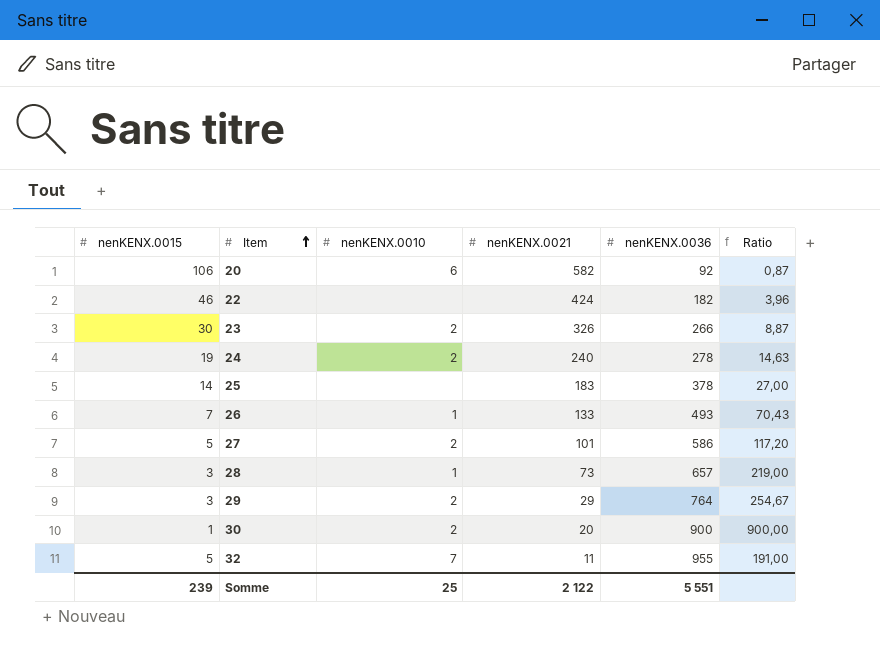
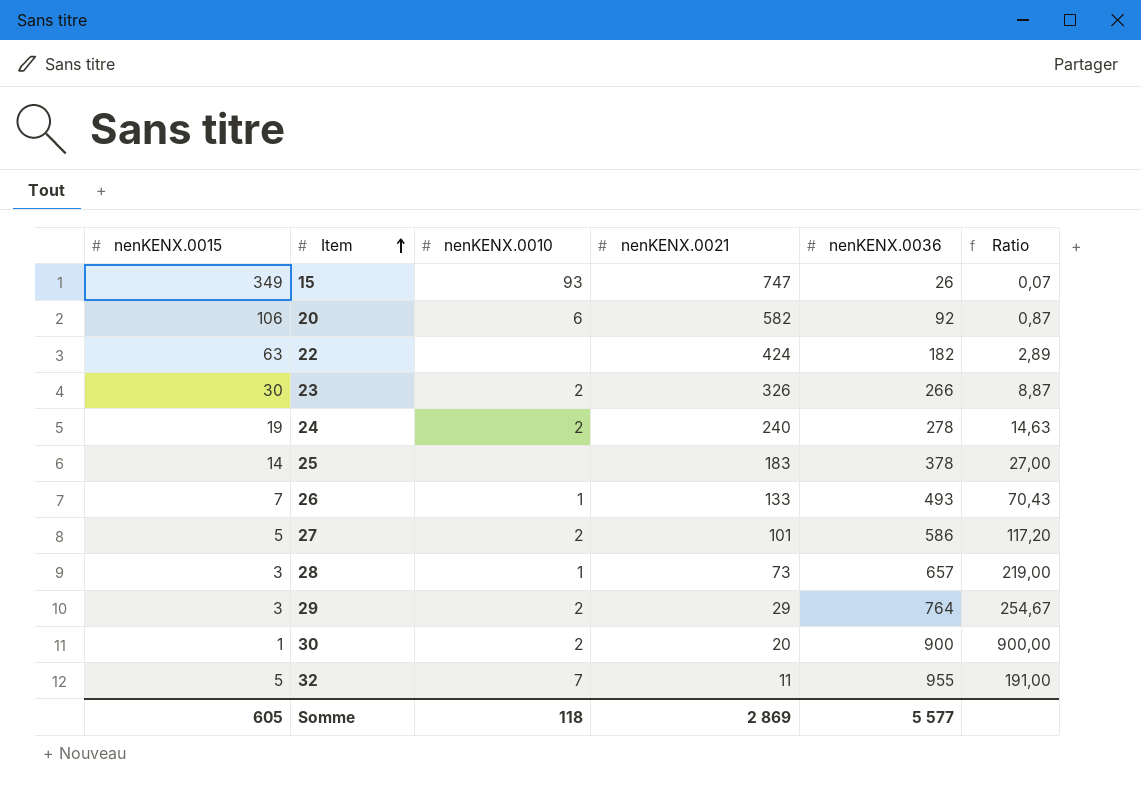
row 15: none -> 349 | 93 | 747 | 26 | 0,07
22 | nenKENX.0015: 46 -> 63
22 | Ratio: 3,96 -> 2,89
Somme | nenKENX.0015: 239 -> 605
Somme | nenKENX.0010: 25 -> 118
Somme | nenKENX.0021: 2 122 -> 2 869
Somme | nenKENX.0036: 5 551 -> 5 577

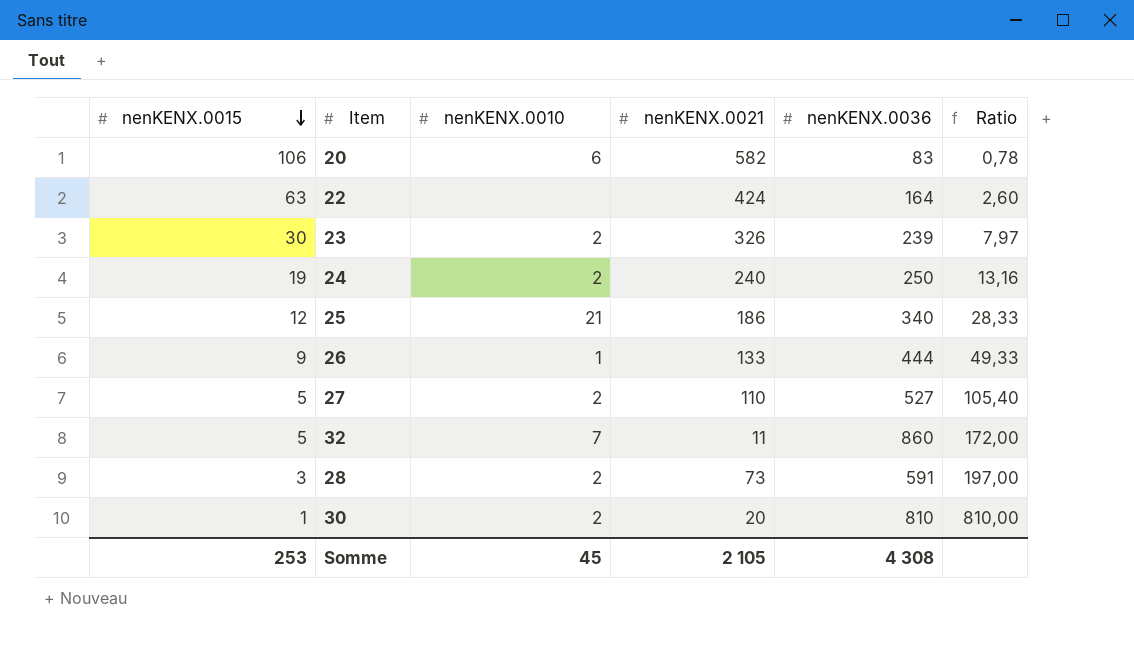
row order: Item ascending -> nenKENX.0015 descending
row 15: 349 | 93 | 747 | 26 | 0,07 -> none
row 29: 3 | 2 | 29 | 764 | 254,67 -> none
20 | nenKENX.0036: 92 -> 83
20 | Ratio: 0,87 -> 0,78
22 | nenKENX.0036: 182 -> 164
22 | Ratio: 2,89 -> 2,60
23 | nenKENX.0036: 266 -> 239
23 | Ratio: 8,87 -> 7,97
24 | nenKENX.0036: 278 -> 250
24 | Ratio: 14,63 -> 13,16
25 | nenKENX.0015: 14 -> 12
25 | nenKENX.0010: none -> 21
25 | nenKENX.0021: 183 -> 186
25 | nenKENX.0036: 378 -> 340
25 | Ratio: 27,00 -> 28,33
26 | nenKENX.0015: 7 -> 9
26 | nenKENX.0036: 493 -> 444
26 | Ratio: 70,43 -> 49,33
27 | nenKENX.0021: 101 -> 110
27 | nenKENX.0036: 586 -> 527
27 | Ratio: 117,20 -> 105,40
32 | nenKENX.0036: 955 -> 860
32 | Ratio: 191,00 -> 172,00
28 | nenKENX.0010: 1 -> 2
28 | nenKENX.0036: 657 -> 591
28 | Ratio: 219,00 -> 197,00
30 | nenKENX.0036: 900 -> 810
30 | Ratio: 900,00 -> 810,00
Somme | nenKENX.0015: 605 -> 253
Somme | nenKENX.0010: 118 -> 45
Somme | nenKENX.0021: 2 869 -> 2 105
Somme | nenKENX.0036: 5 577 -> 4 308

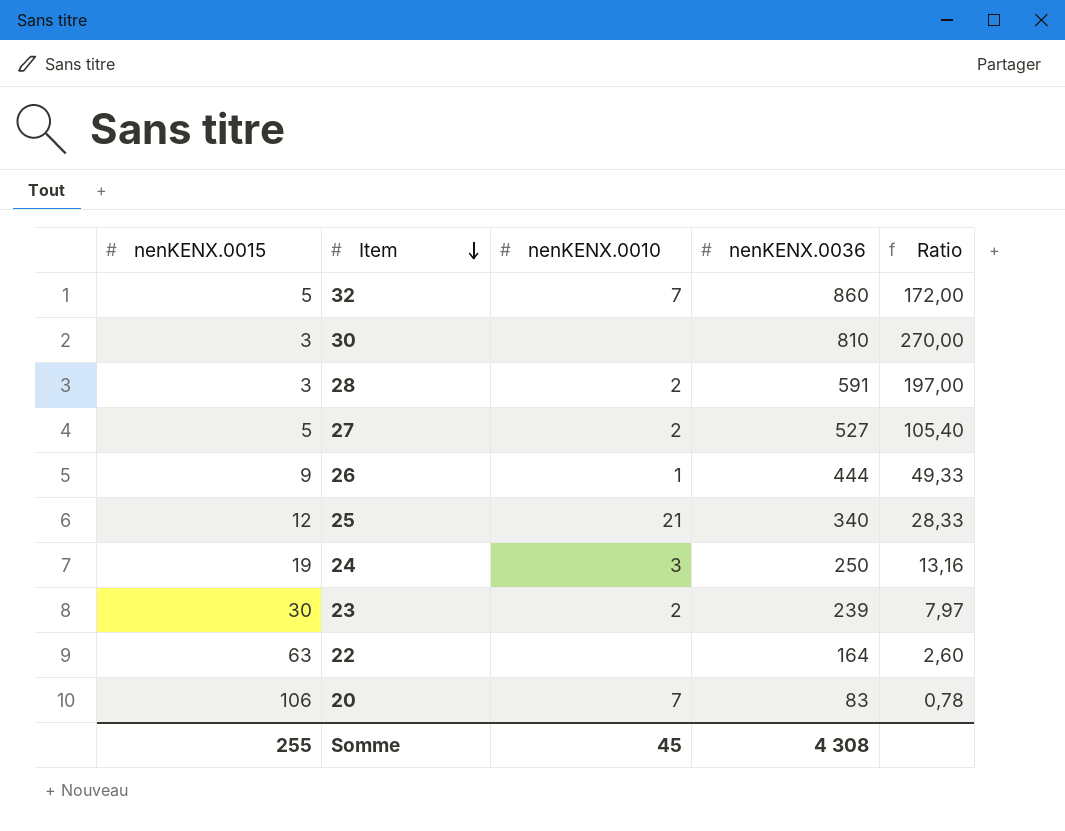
row order: nenKENX.0015 descending -> Item descending
column nenKENX.0021 | position: 4 -> none
30 | nenKENX.0015: 1 -> 3
30 | nenKENX.0010: 2 -> none
30 | Ratio: 810,00 -> 270,00
24 | nenKENX.0010: 2 -> 3
20 | nenKENX.0010: 6 -> 7
Somme | nenKENX.0015: 253 -> 255

